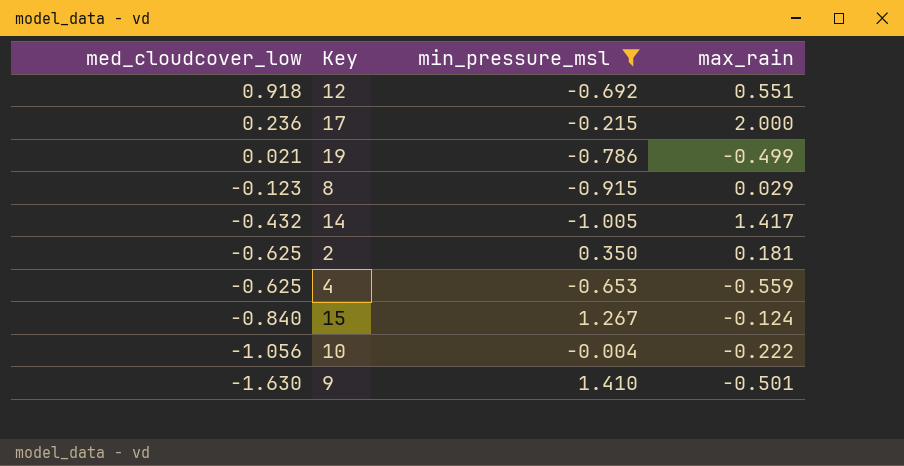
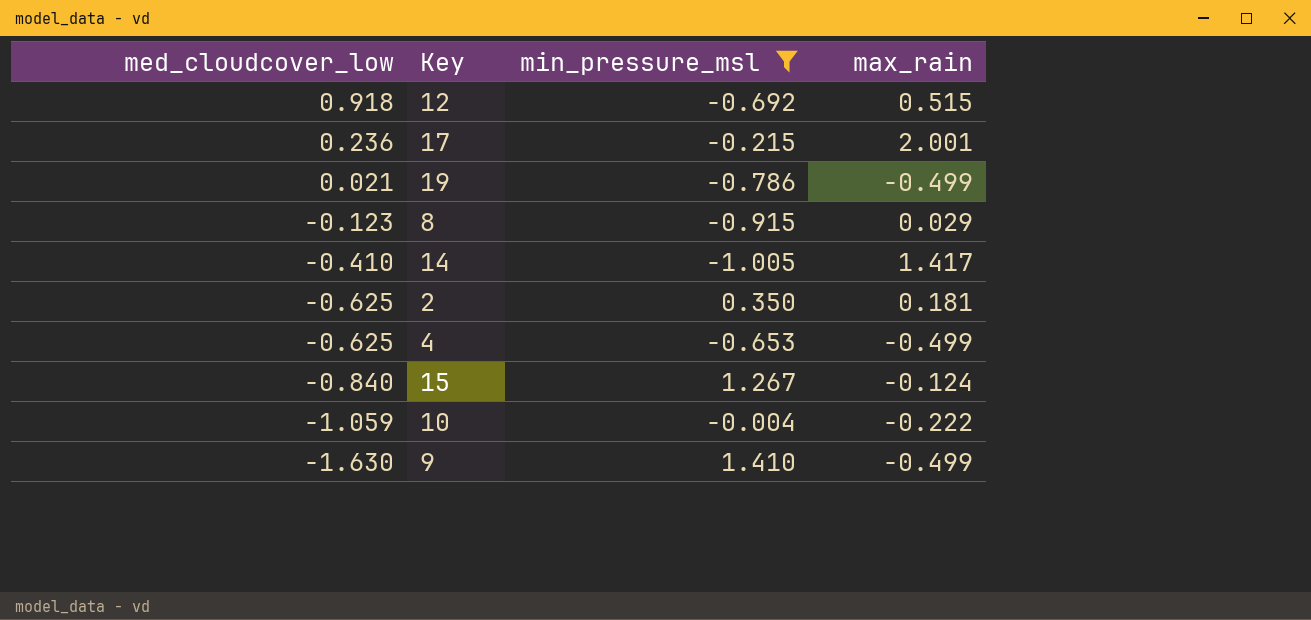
12 | max_rain: 0.551 -> 0.515
17 | max_rain: 2.000 -> 2.001
14 | med_cloudcover_low: -0.432 -> -0.410
4 | max_rain: -0.559 -> -0.499
10 | med_cloudcover_low: -1.056 -> -1.059
9 | max_rain: -0.501 -> -0.499

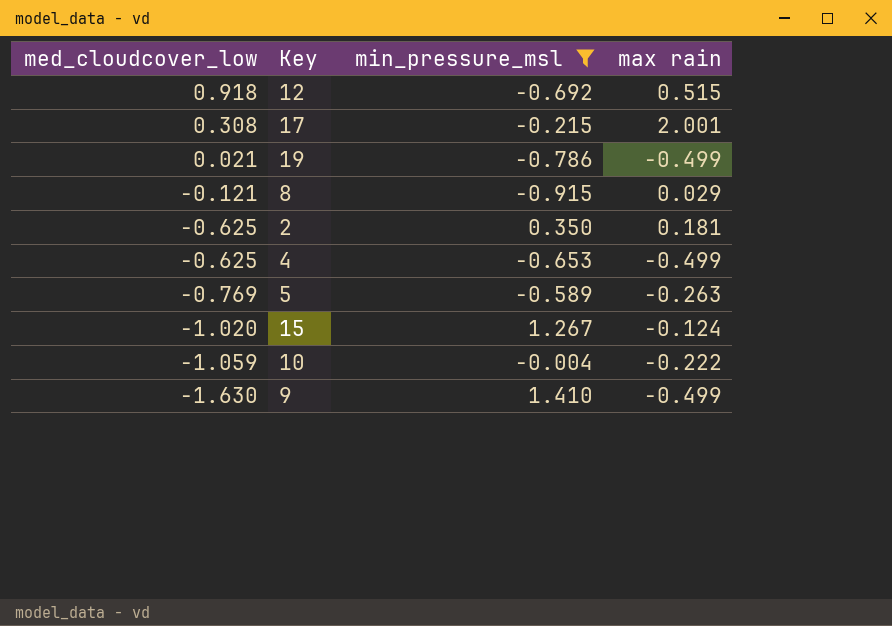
column name: max_rain -> max rain
row 14: -0.410 | -1.005 | 1.417 -> none
17 | med_cloudcover_low: 0.236 -> 0.308
8 | med_cloudcover_low: -0.123 -> -0.121
row 5: none -> -0.769 | -0.589 | -0.263
15 | med_cloudcover_low: -0.840 -> -1.020

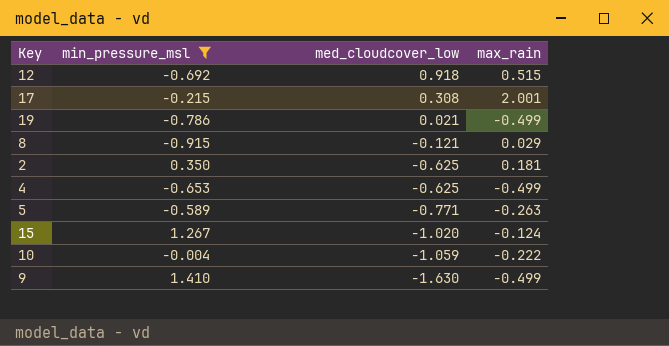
column med_cloudcover_low | position: 1 -> 3
column name: max rain -> max_rain
5 | med_cloudcover_low: -0.769 -> -0.771

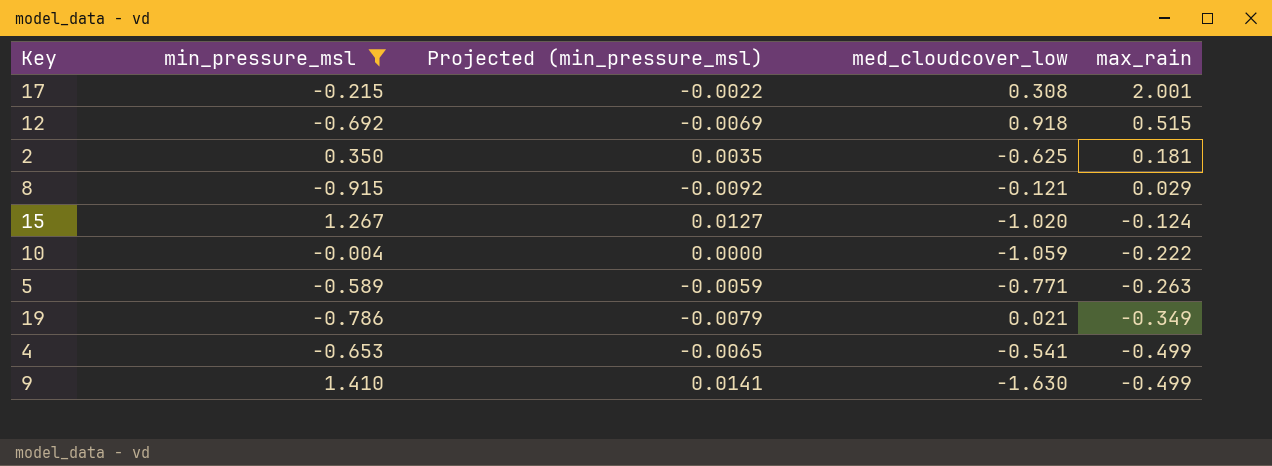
row order: med_cloudcover_low descending -> max_rain descending
column Projected (min_pressure_msl) | formula: none -> [min_pressure_msl] * 0.01
19 | max_rain: -0.499 -> -0.349
4 | med_cloudcover_low: -0.625 -> -0.541

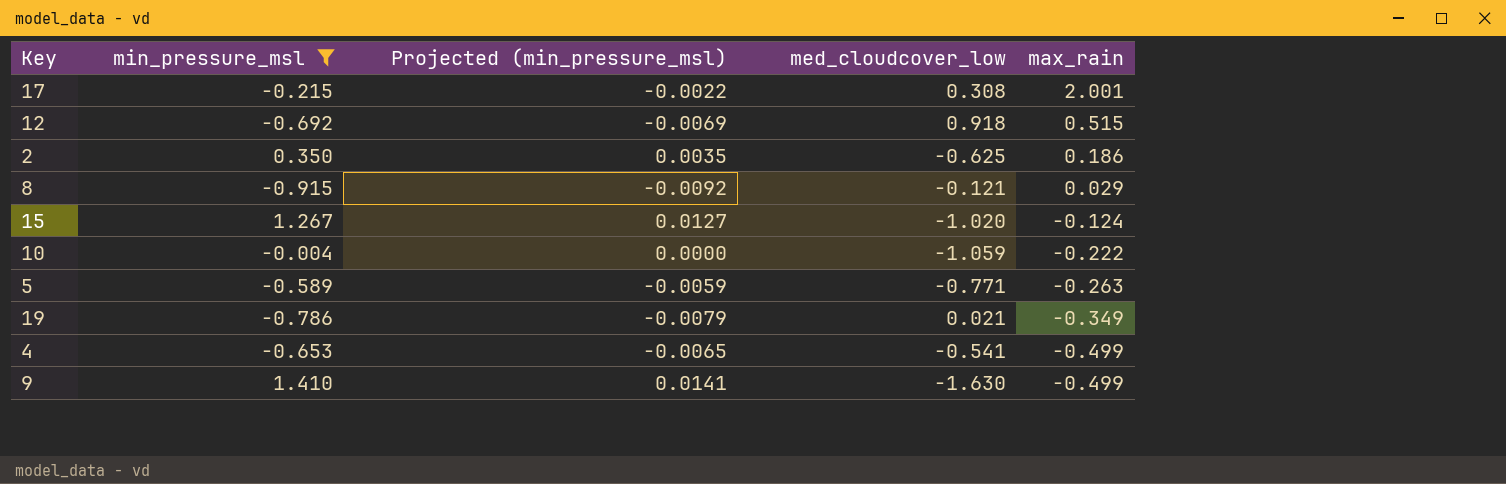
2 | max_rain: 0.181 -> 0.186

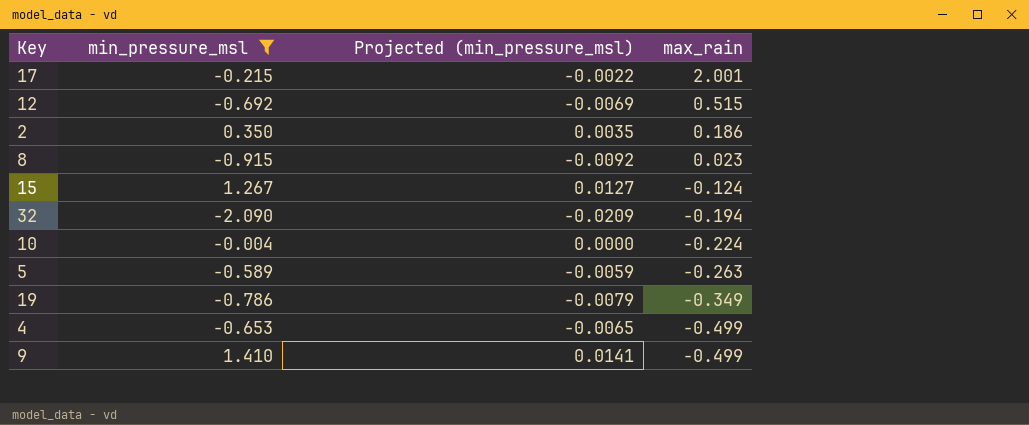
column med_cloudcover_low | position: 4 -> none
8 | max_rain: 0.029 -> 0.023
row 32: none -> -2.090 | -0.0209 | -0.194
10 | max_rain: -0.222 -> -0.224

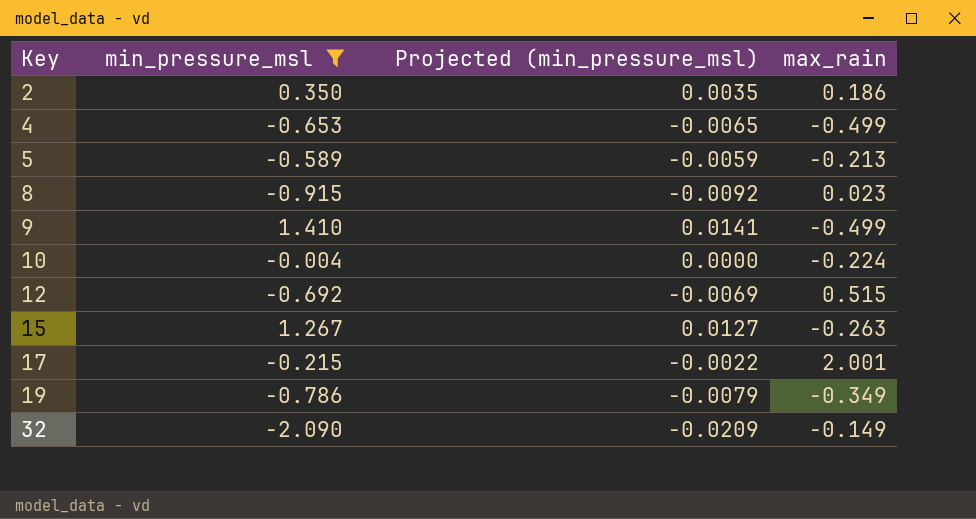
row order: max_rain descending -> Key ascending
5 | max_rain: -0.263 -> -0.213
15 | max_rain: -0.124 -> -0.263
32 | max_rain: -0.194 -> -0.149

